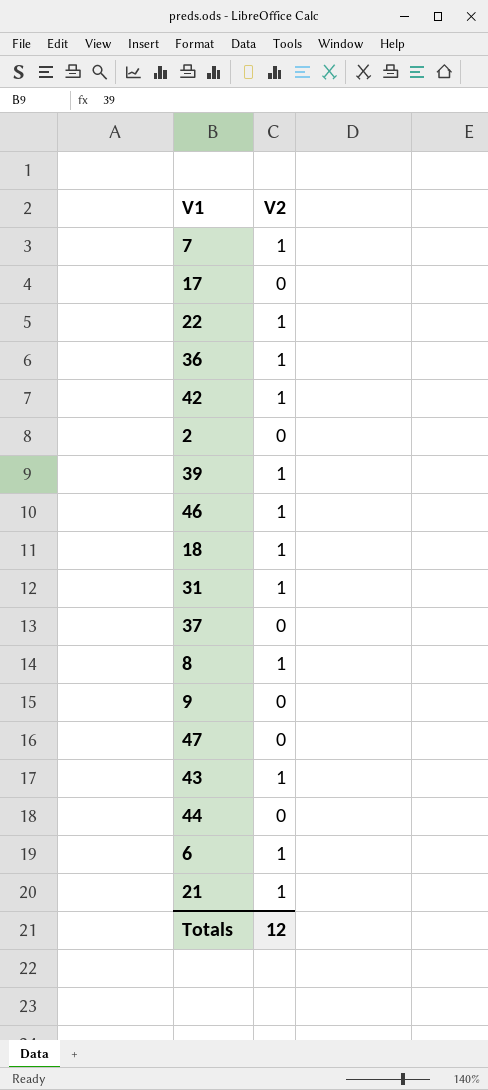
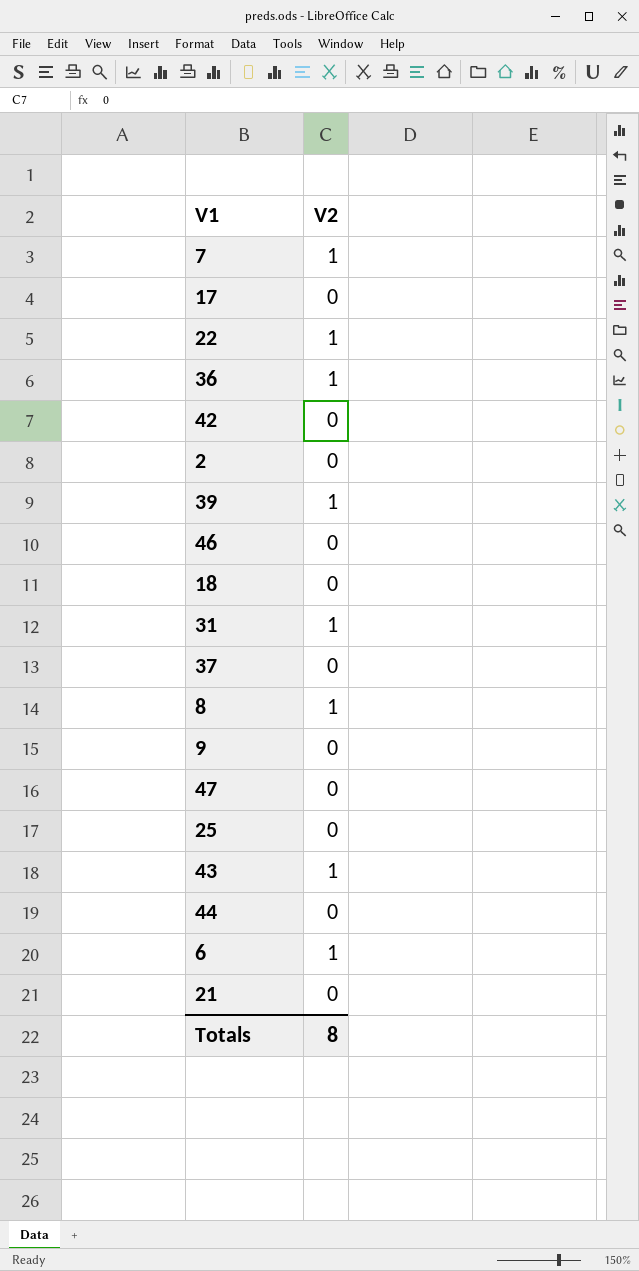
42 | V2: 1 -> 0
46 | V2: 1 -> 0
18 | V2: 1 -> 0
row 25: none -> 0
21 | V2: 1 -> 0
Totals | V2: 12 -> 8

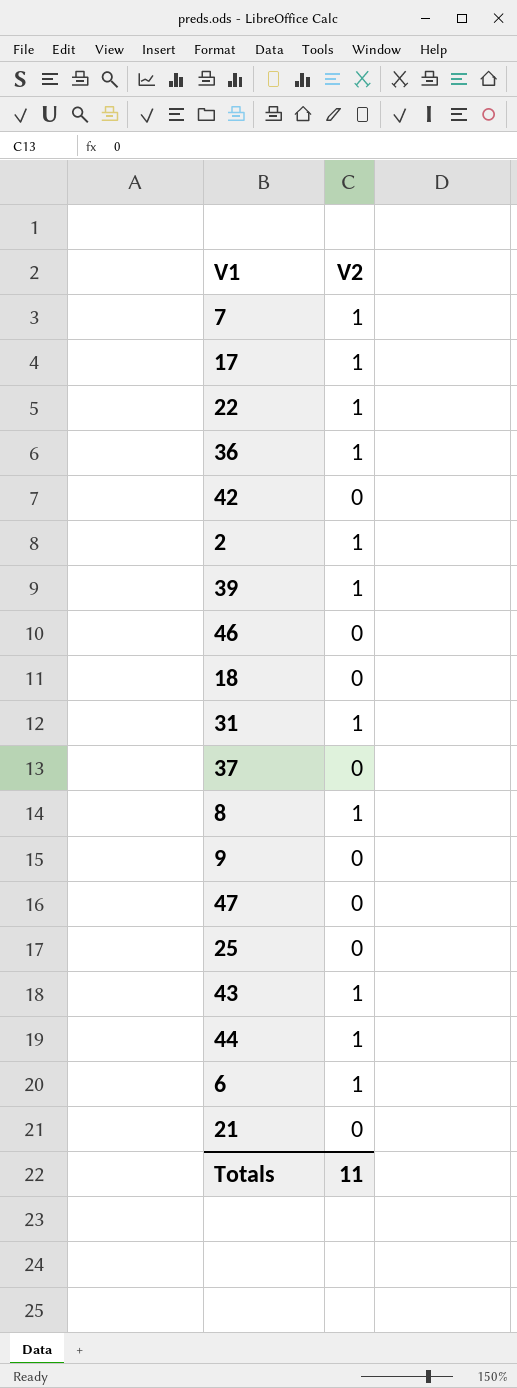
17 | V2: 0 -> 1
2 | V2: 0 -> 1
44 | V2: 0 -> 1
Totals | V2: 8 -> 11

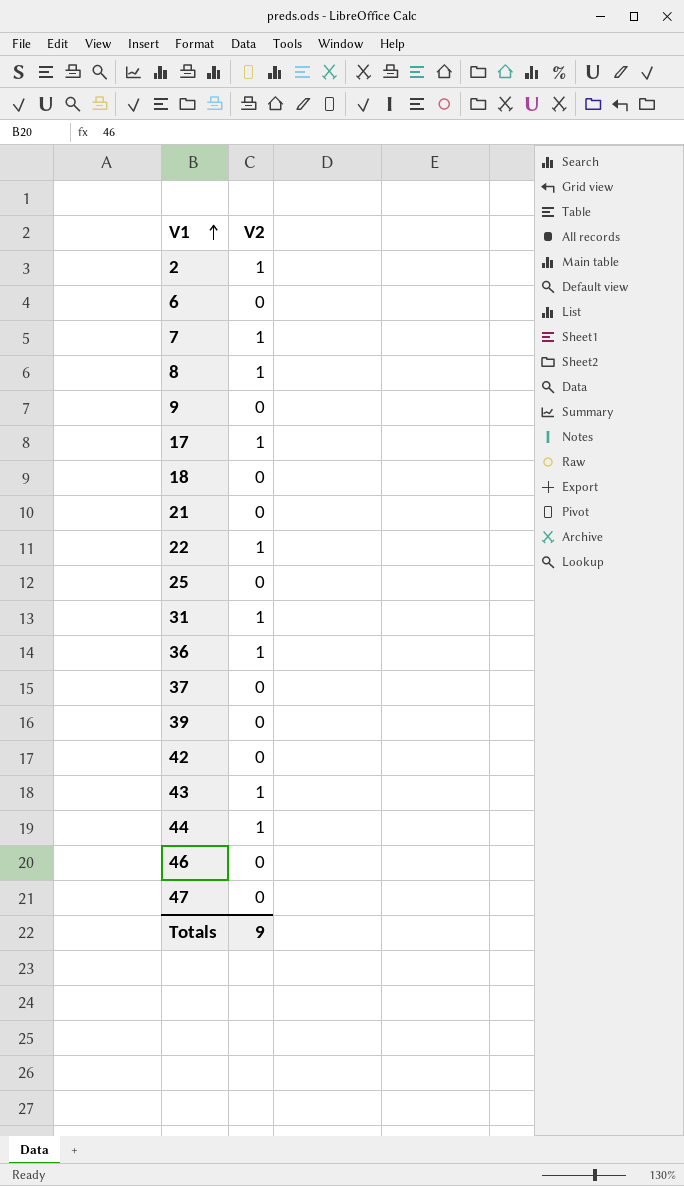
row order: none -> V1 ascending
6 | V2: 1 -> 0
39 | V2: 1 -> 0
Totals | V2: 11 -> 9

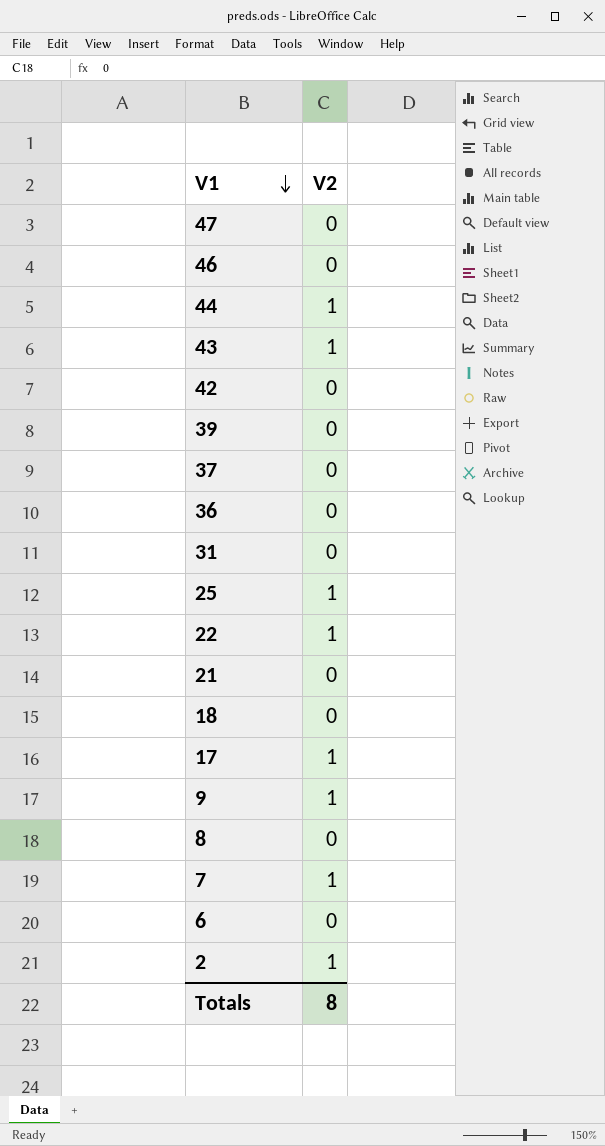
row order: V1 ascending -> V1 descending
36 | V2: 1 -> 0
31 | V2: 1 -> 0
25 | V2: 0 -> 1
9 | V2: 0 -> 1
8 | V2: 1 -> 0
Totals | V2: 9 -> 8

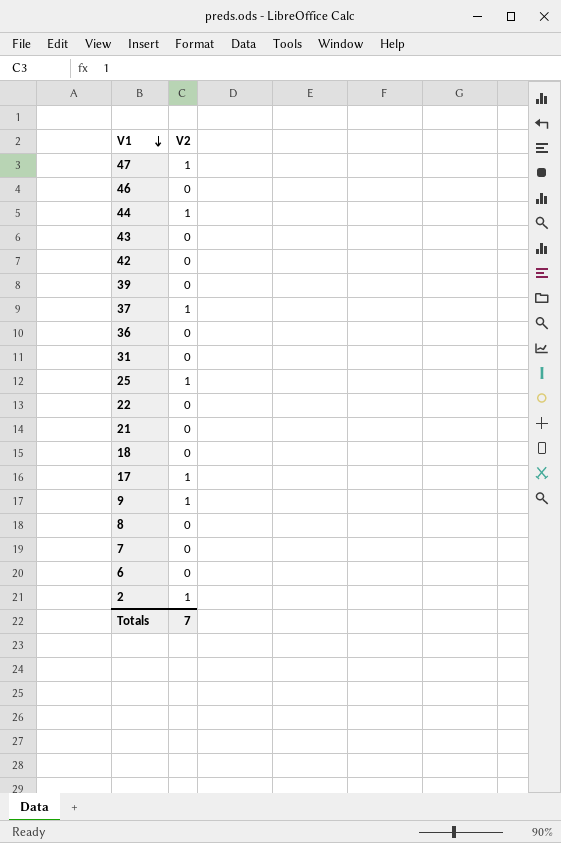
47 | V2: 0 -> 1
43 | V2: 1 -> 0
37 | V2: 0 -> 1
22 | V2: 1 -> 0
7 | V2: 1 -> 0
Totals | V2: 8 -> 7

